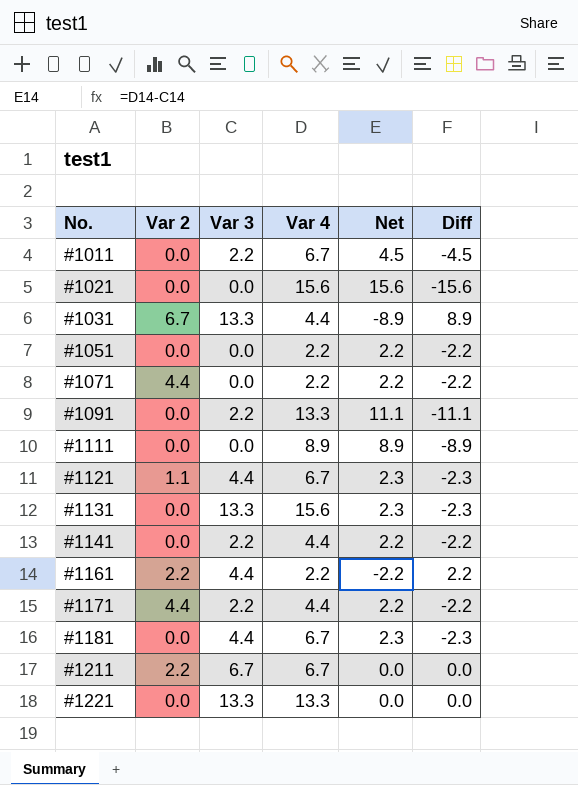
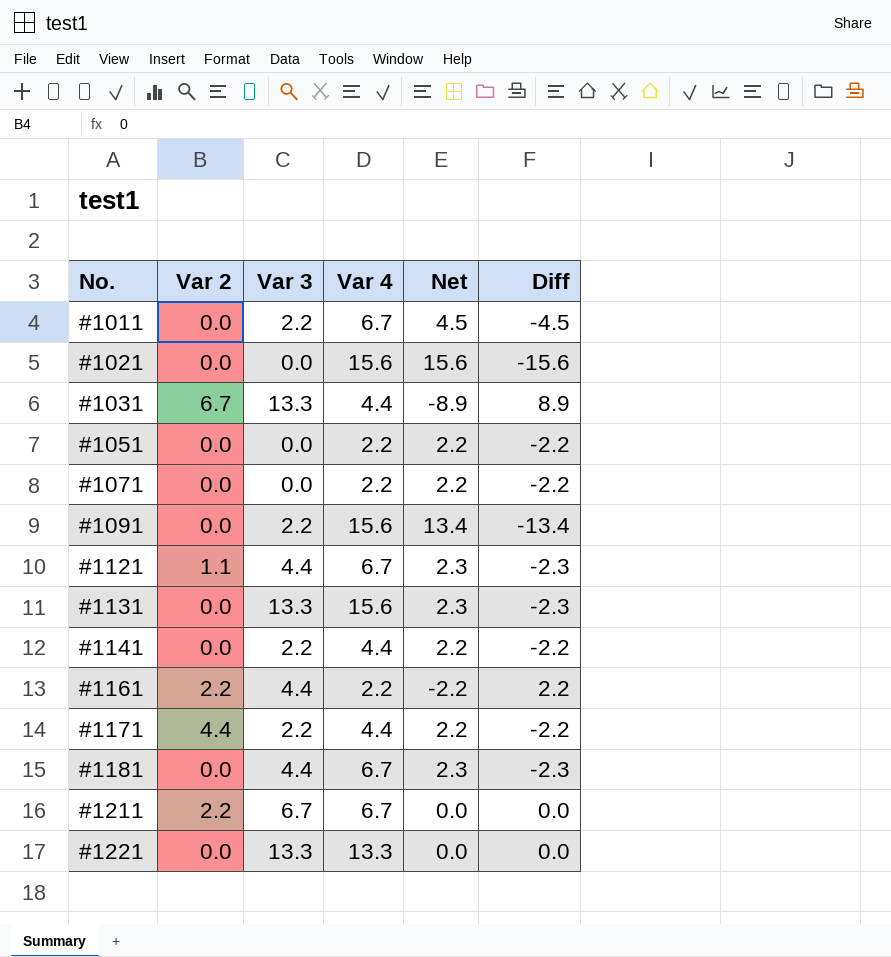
row #1111: 0.0 | 0.0 | 8.9 | 8.9 | -8.9 -> none
#1071 | Var 2: 4.4 -> 0.0
#1091 | Var 4: 13.3 -> 15.6
#1091 | Net: 11.1 -> 13.4
#1091 | Diff: -11.1 -> -13.4

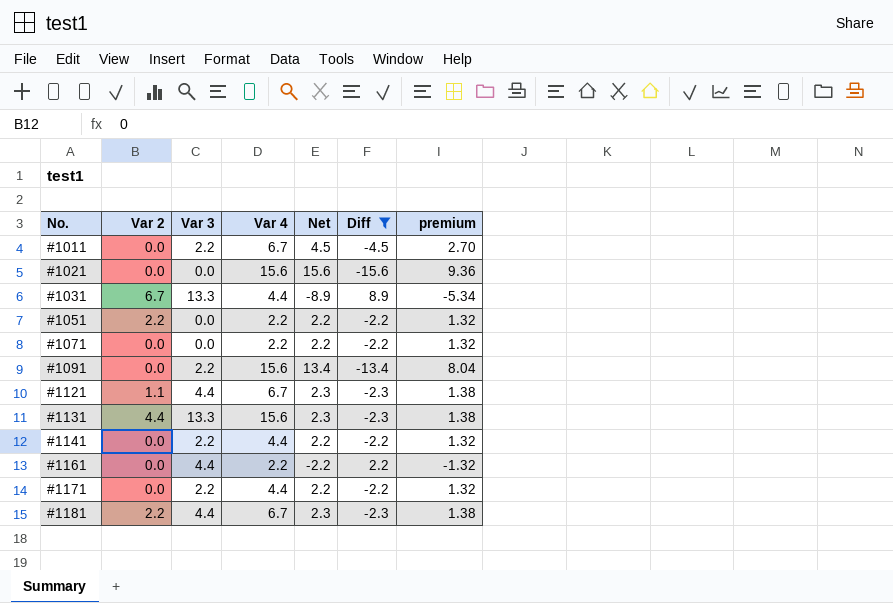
filter: none -> Diff != 0.0
column premium | formula: none -> [Net] * 0.6
#1051 | Var 2: 0.0 -> 2.2
#1131 | Var 2: 0.0 -> 4.4
#1161 | Var 2: 2.2 -> 0.0
#1171 | Var 2: 4.4 -> 0.0
#1181 | Var 2: 0.0 -> 2.2

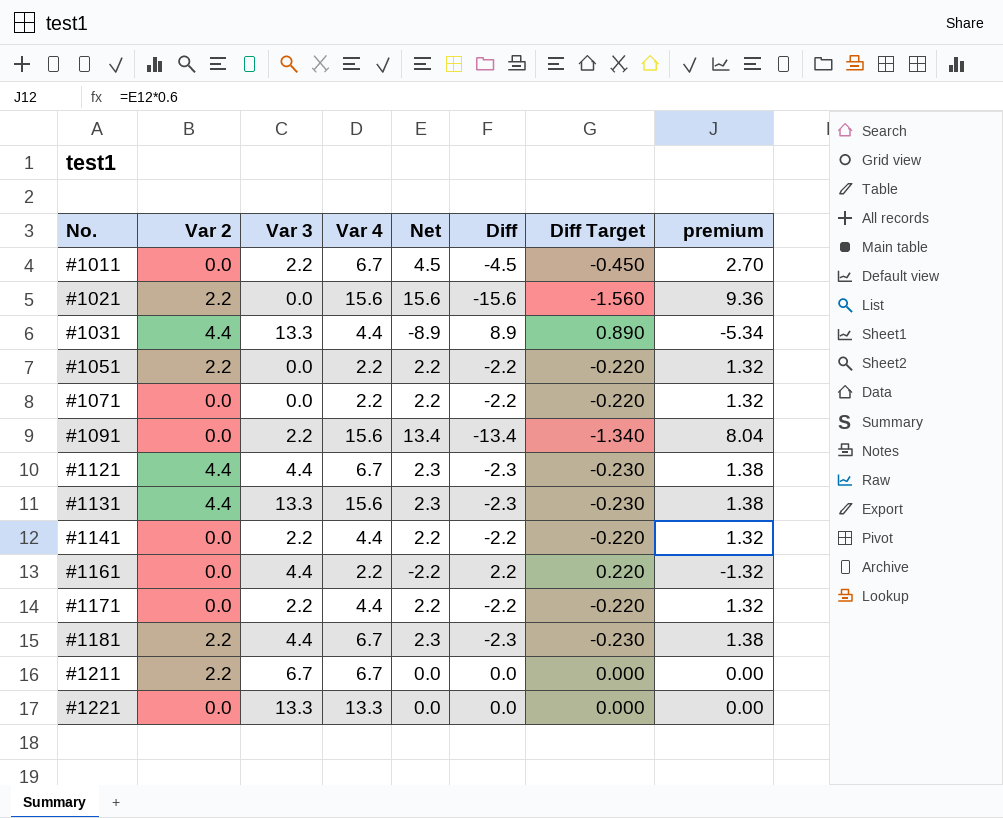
filter: Diff != 0.0 -> none
column Diff Target | formula: none -> [Diff] * 0.1
#1021 | Var 2: 0.0 -> 2.2
#1031 | Var 2: 6.7 -> 4.4
#1121 | Var 2: 1.1 -> 4.4

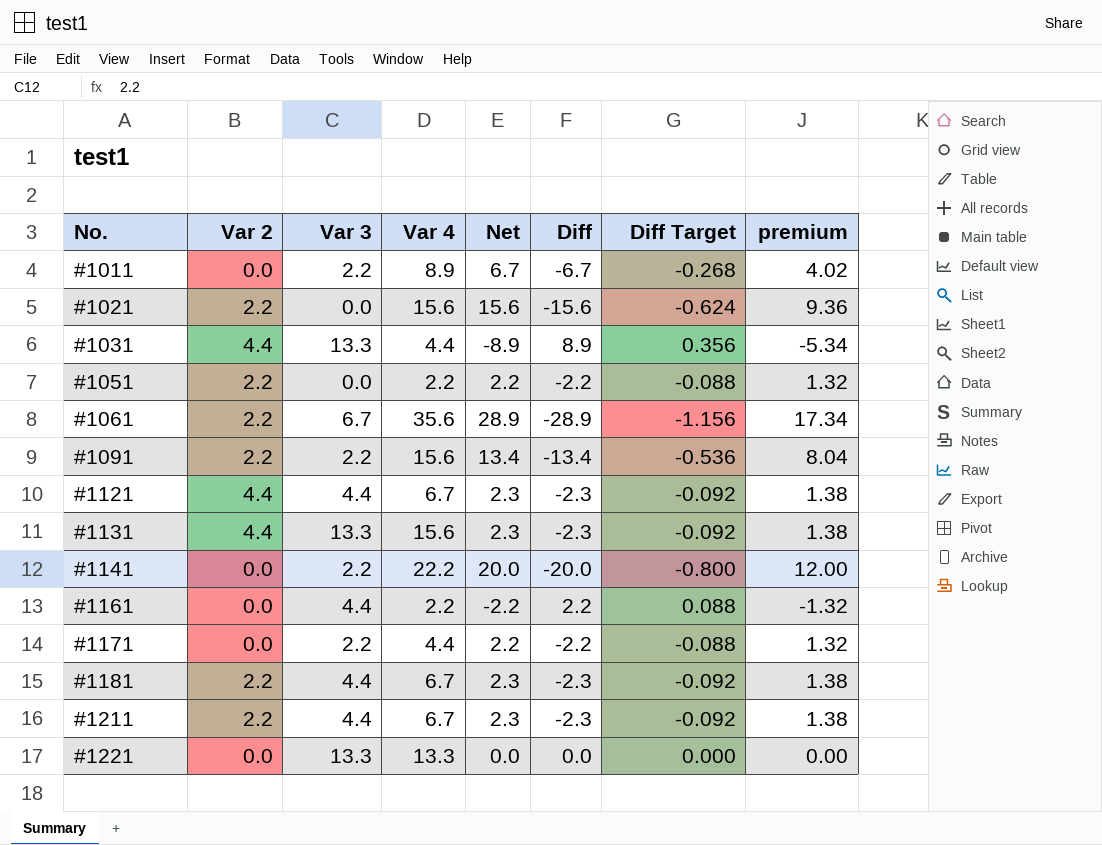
column Diff Target | formula: [Diff] * 0.1 -> [Diff] * 0.04
row #1071: 0.0 | 0.0 | 2.2 | 2.2 | -2.2 | -0.220 | 1.32 -> none
#1011 | Var 4: 6.7 -> 8.9
#1011 | Net: 4.5 -> 6.7
#1011 | Diff: -4.5 -> -6.7
#1011 | premium: 2.70 -> 4.02
row #1061: none -> 2.2 | 6.7 | 35.6 | 28.9 | -28.9 | -1.156 | 17.34
#1091 | Var 2: 0.0 -> 2.2
#1141 | Var 4: 4.4 -> 22.2
#1141 | Net: 2.2 -> 20.0
#1141 | Diff: -2.2 -> -20.0
#1141 | premium: 1.32 -> 12.00
#1211 | Var 3: 6.7 -> 4.4
#1211 | Net: 0.0 -> 2.3
#1211 | Diff: 0.0 -> -2.3
#1211 | premium: 0.00 -> 1.38

